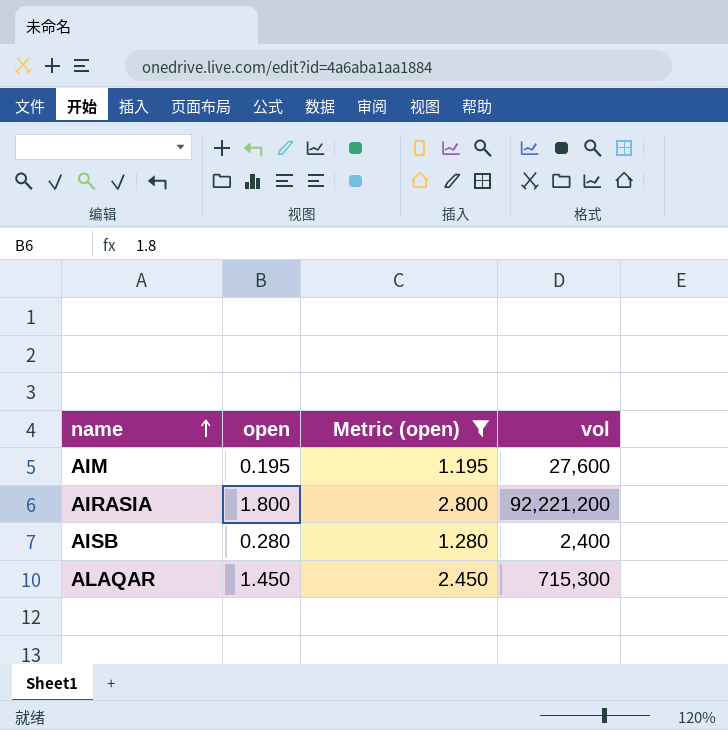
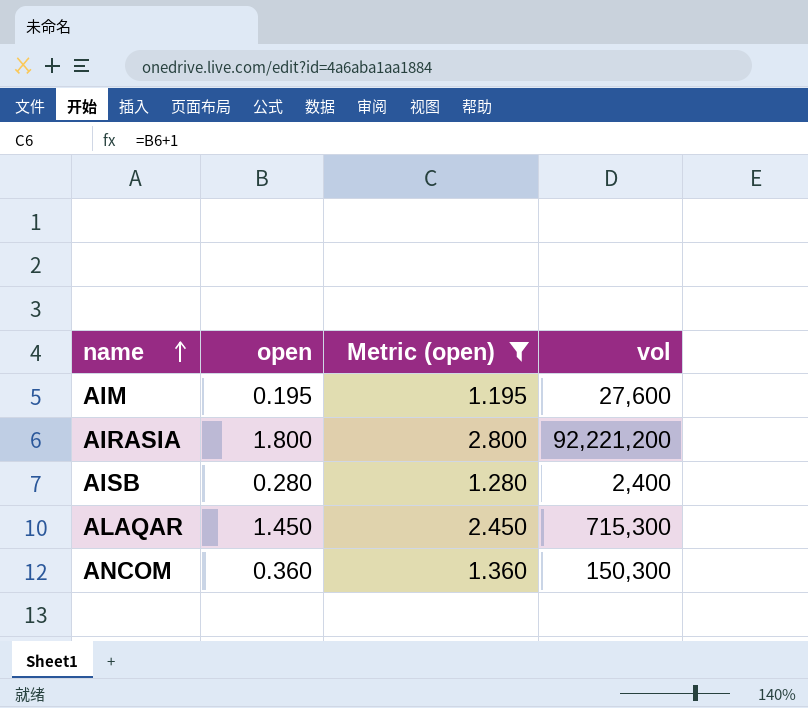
row ANCOM: none -> 0.360 | 1.360 | 150,300

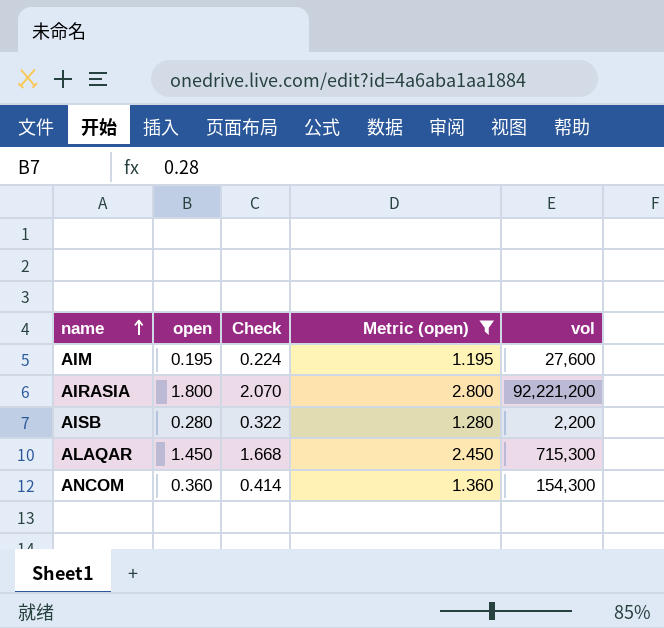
column Check | formula: none -> [open] * 1.15
AISB | vol: 2,400 -> 2,200
ANCOM | vol: 150,300 -> 154,300

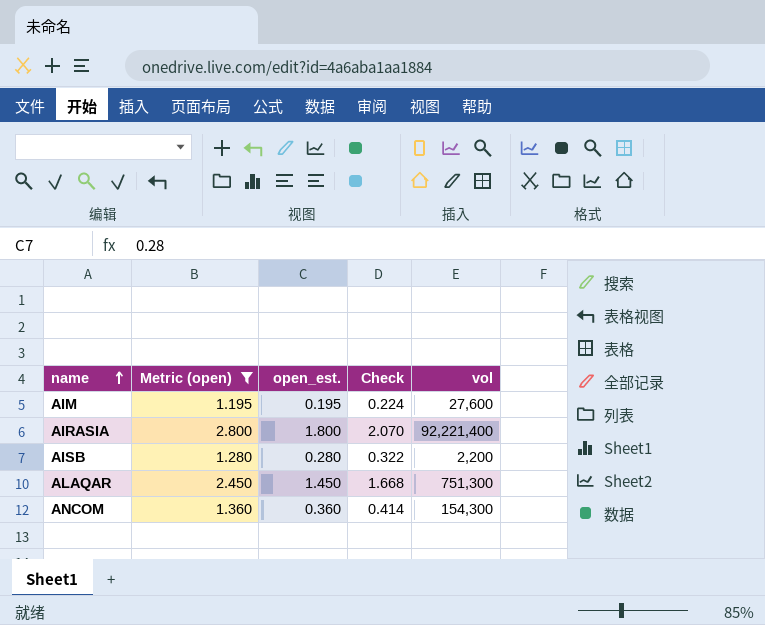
column Metric (open) | position: 4 -> 2
column name: open -> open_est.
AIRASIA | vol: 92,221,200 -> 92,221,400
ALAQAR | vol: 715,300 -> 751,300

